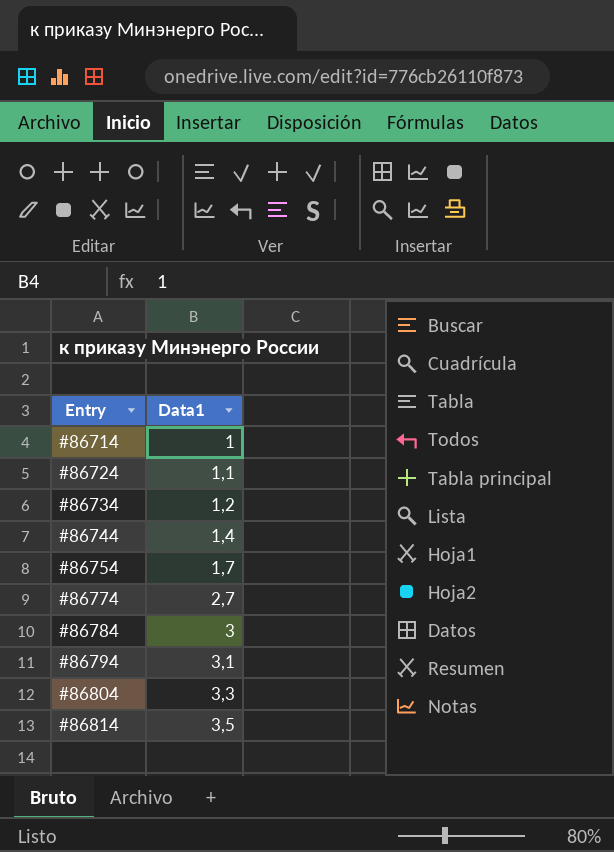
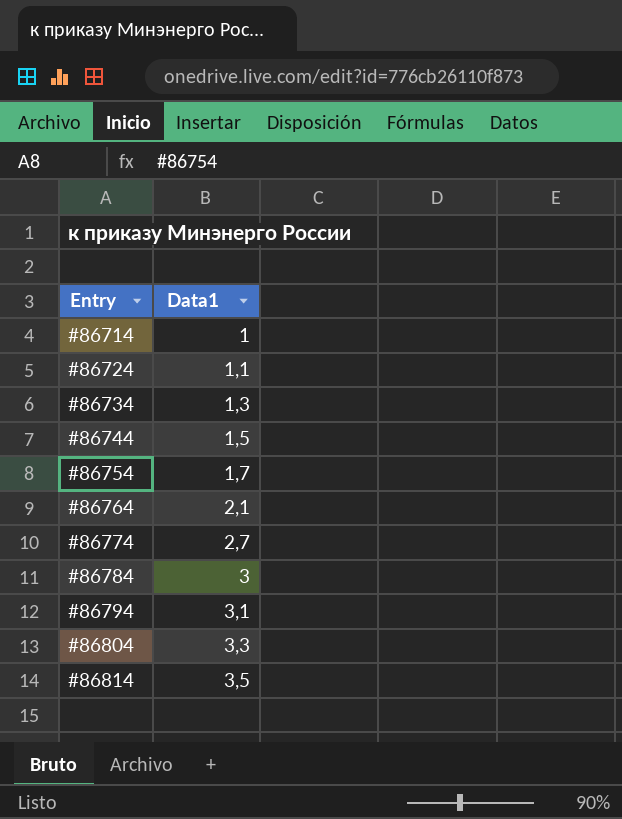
#86734 | Data1: 1,2 -> 1,3
#86744 | Data1: 1,4 -> 1,5
row #86764: none -> 2,1

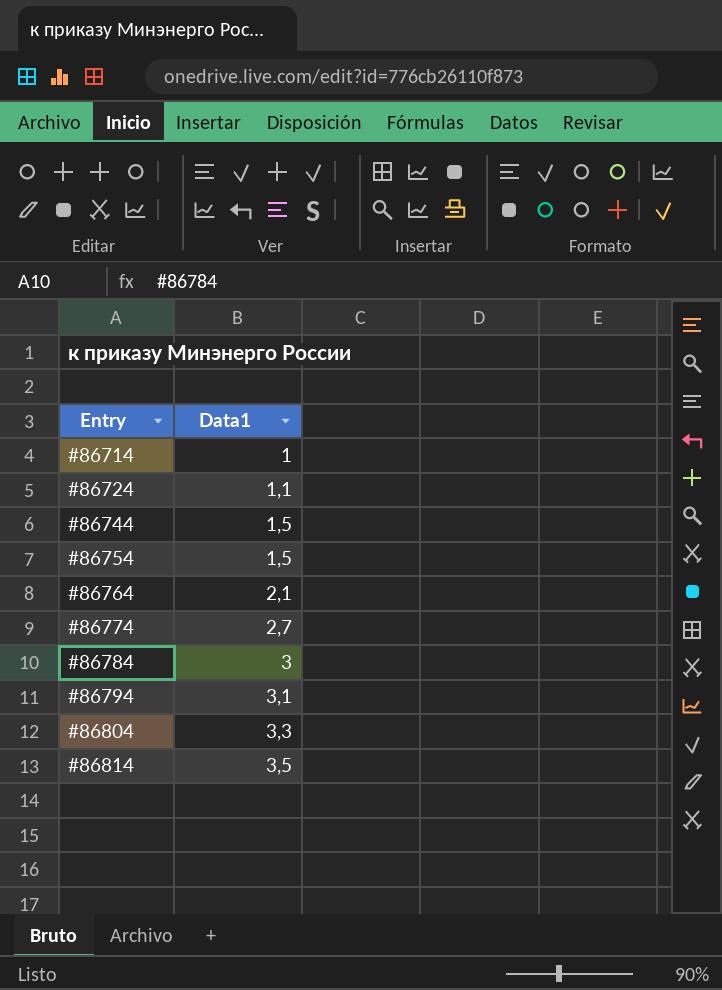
row #86734: 1,3 -> none
#86754 | Data1: 1,7 -> 1,5

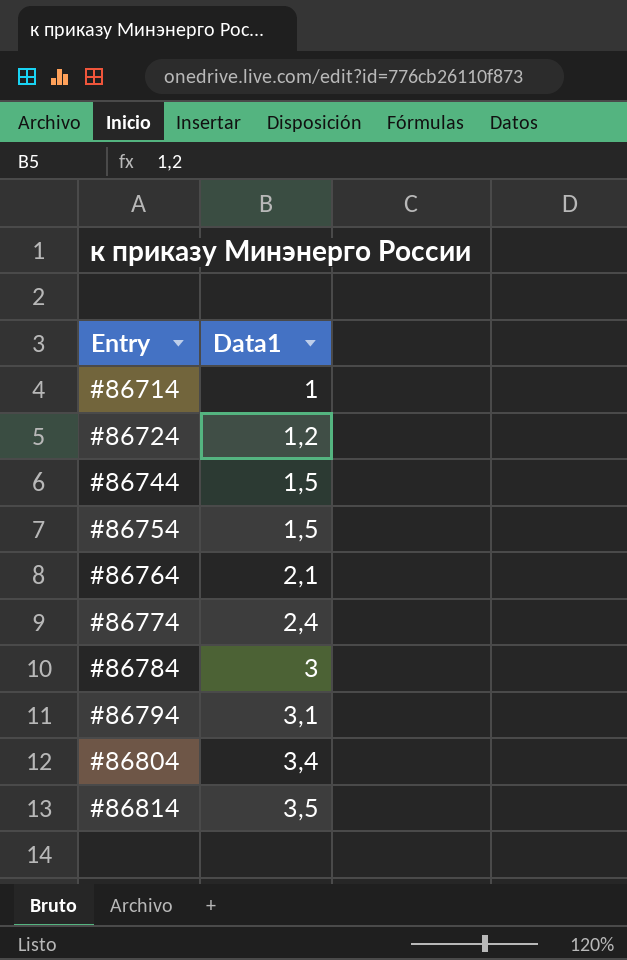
#86724 | Data1: 1,1 -> 1,2
#86774 | Data1: 2,7 -> 2,4
#86804 | Data1: 3,3 -> 3,4

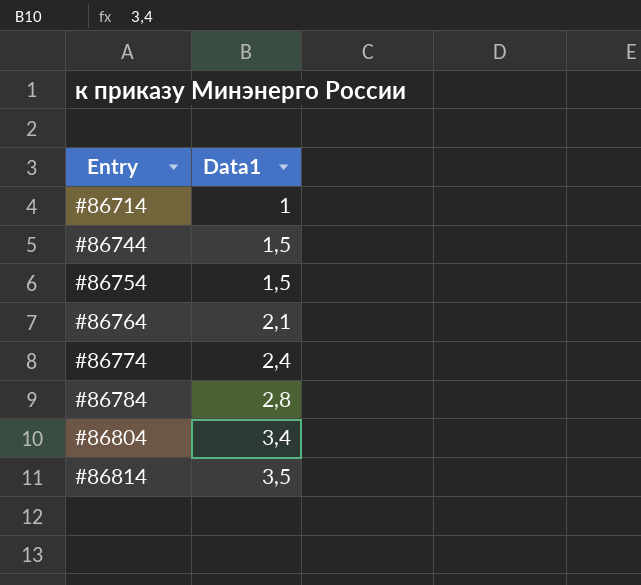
row #86724: 1,2 -> none
row #86794: 3,1 -> none
#86784 | Data1: 3 -> 2,8

